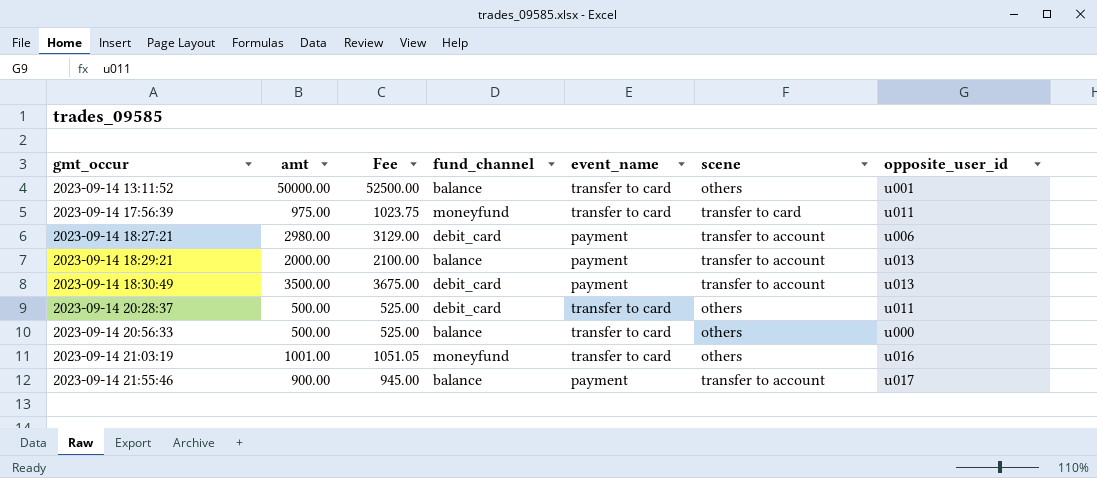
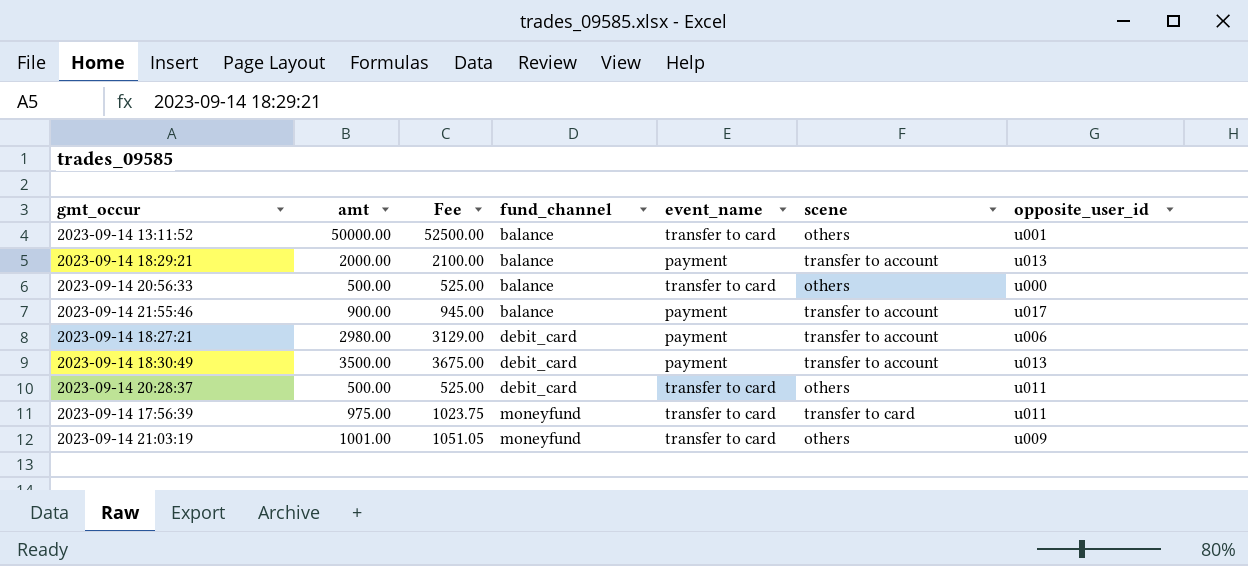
row order: gmt_occur ascending -> fund_channel ascending
2023-09-14 21:03:19 | opposite_user_id: u016 -> u009

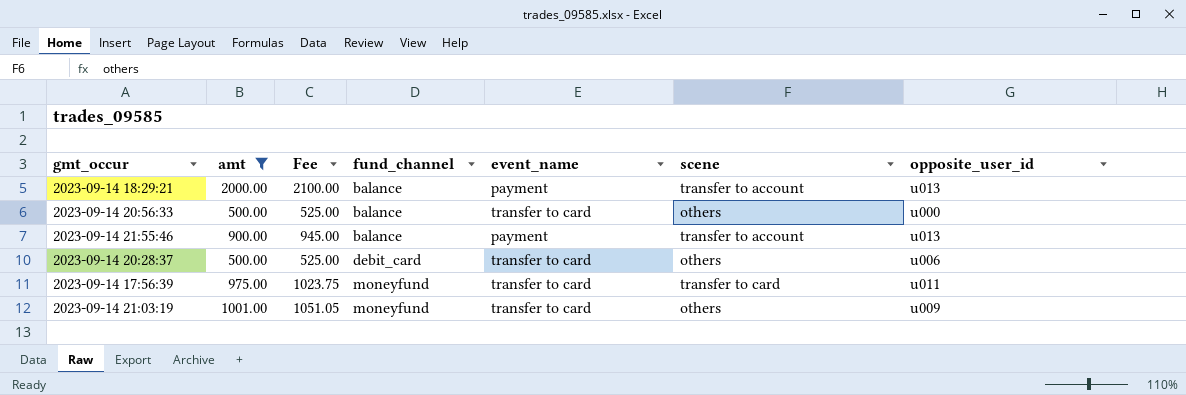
filter: none -> amt <= 2000.00
2023-09-14 21:55:46 | opposite_user_id: u017 -> u013
2023-09-14 20:28:37 | opposite_user_id: u011 -> u006

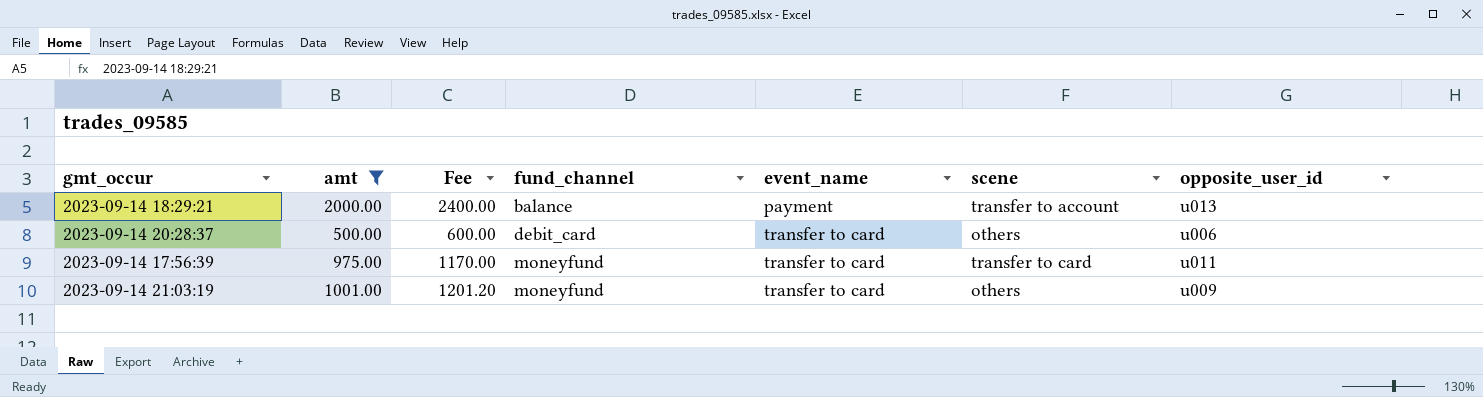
column Fee | formula: [amt] * 1.05 -> [amt] * 1.2
row 2023-09-14 20:56:33: 500.00 | 525.00 | balance | transfer to card | others | u000 -> none
row 2023-09-14 21:55:46: 900.00 | 945.00 | balance | payment | transfer to account | u013 -> none

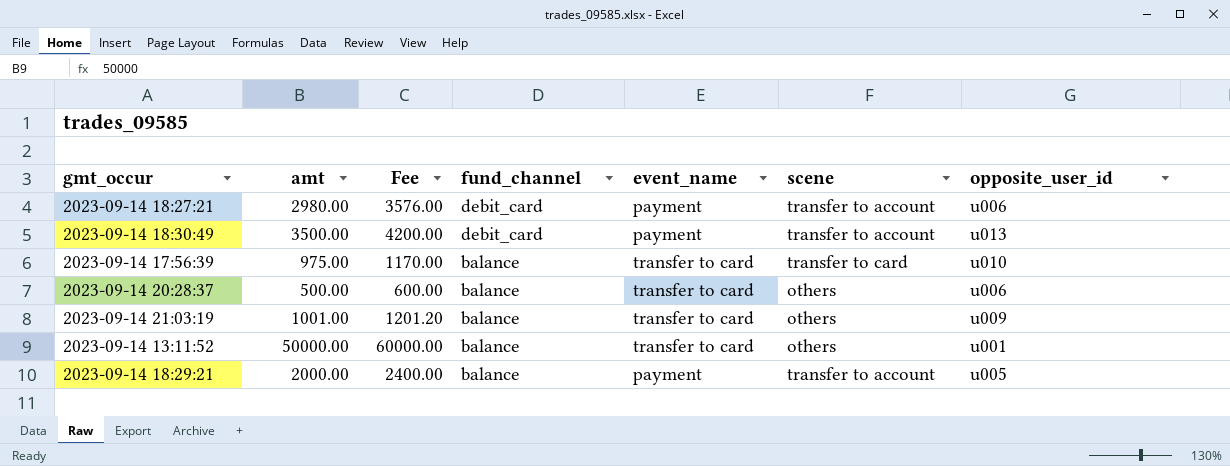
filter: amt <= 2000.00 -> none
row order: fund_channel ascending -> fund_channel descending
2023-09-14 17:56:39 | fund_channel: moneyfund -> balance
2023-09-14 17:56:39 | opposite_user_id: u011 -> u010
2023-09-14 20:28:37 | fund_channel: debit_card -> balance
2023-09-14 21:03:19 | fund_channel: moneyfund -> balance
2023-09-14 18:29:21 | opposite_user_id: u013 -> u005

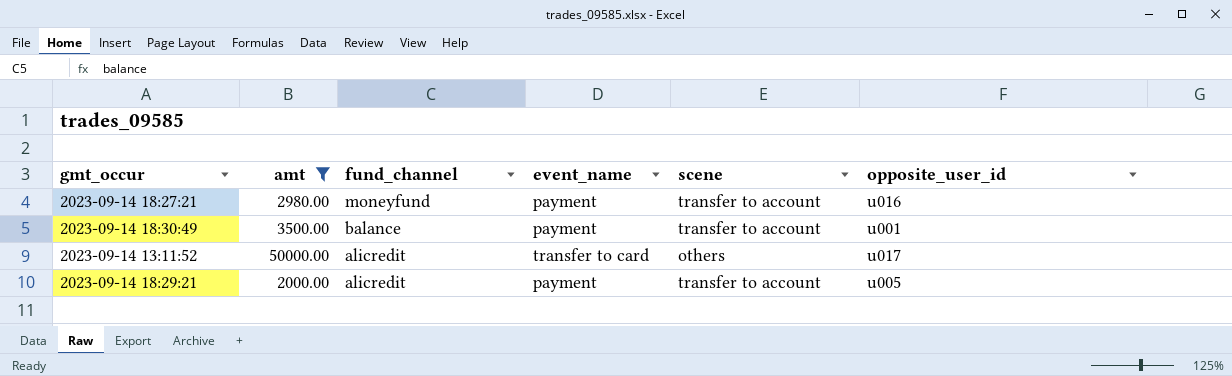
filter: none -> amt >= 2000.00
column Fee | formula: [amt] * 1.2 -> none
2023-09-14 18:27:21 | fund_channel: debit_card -> moneyfund
2023-09-14 18:27:21 | opposite_user_id: u006 -> u016
2023-09-14 18:30:49 | fund_channel: debit_card -> balance
2023-09-14 18:30:49 | opposite_user_id: u013 -> u001
2023-09-14 13:11:52 | fund_channel: balance -> alicredit
2023-09-14 13:11:52 | opposite_user_id: u001 -> u017
2023-09-14 18:29:21 | fund_channel: balance -> alicredit

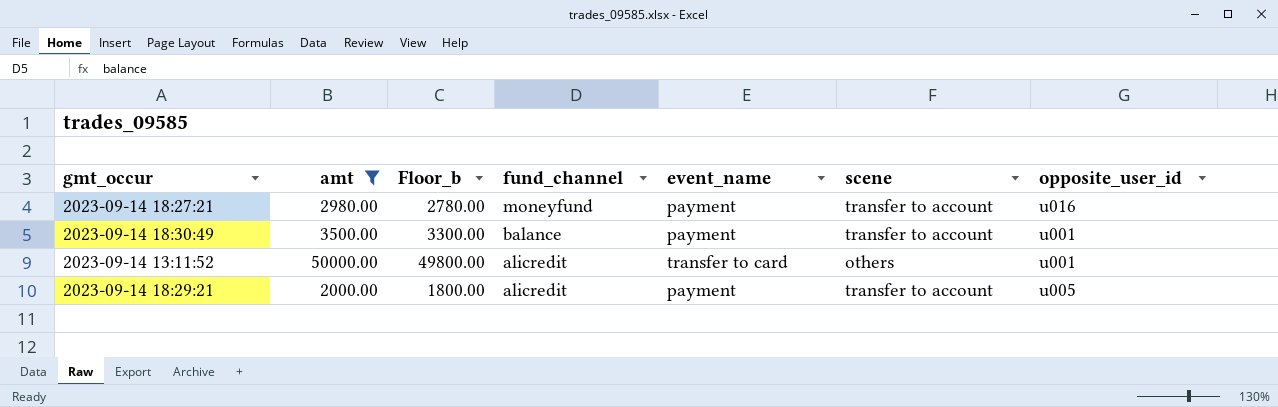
column Floor_b | formula: none -> [amt] - 200
2023-09-14 13:11:52 | opposite_user_id: u017 -> u001

